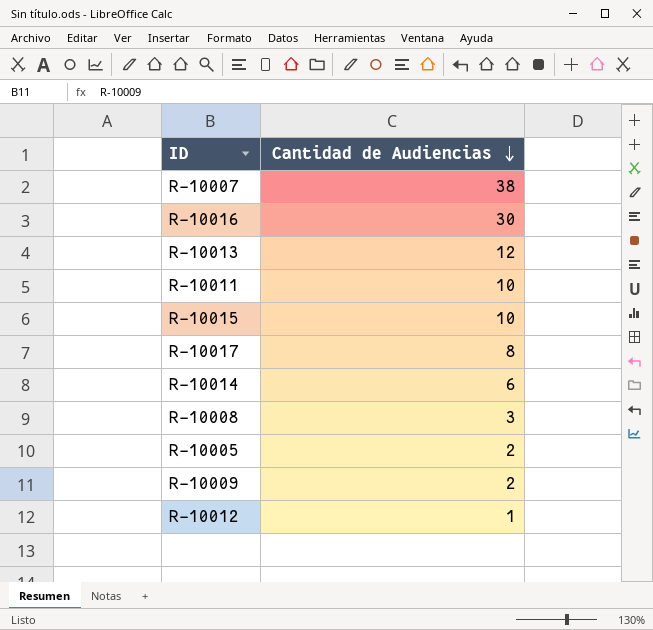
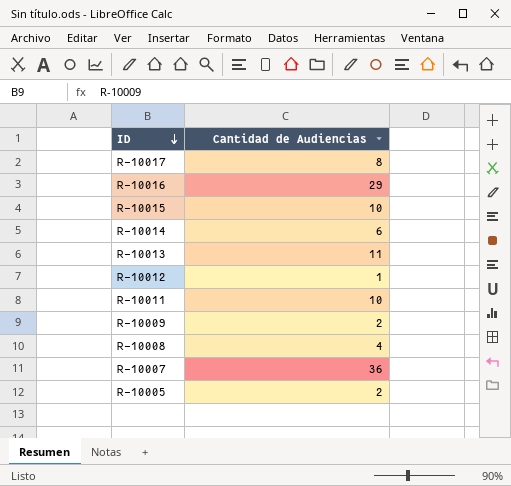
row order: Cantidad de Audiencias descending -> ID descending
R-10016 | Cantidad de Audiencias: 30 -> 29
R-10013 | Cantidad de Audiencias: 12 -> 11
R-10008 | Cantidad de Audiencias: 3 -> 4
R-10007 | Cantidad de Audiencias: 38 -> 36

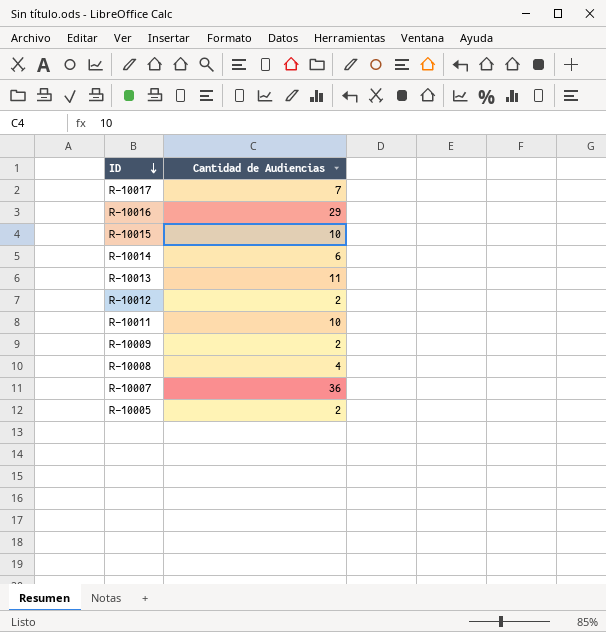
R-10017 | Cantidad de Audiencias: 8 -> 7
R-10012 | Cantidad de Audiencias: 1 -> 2

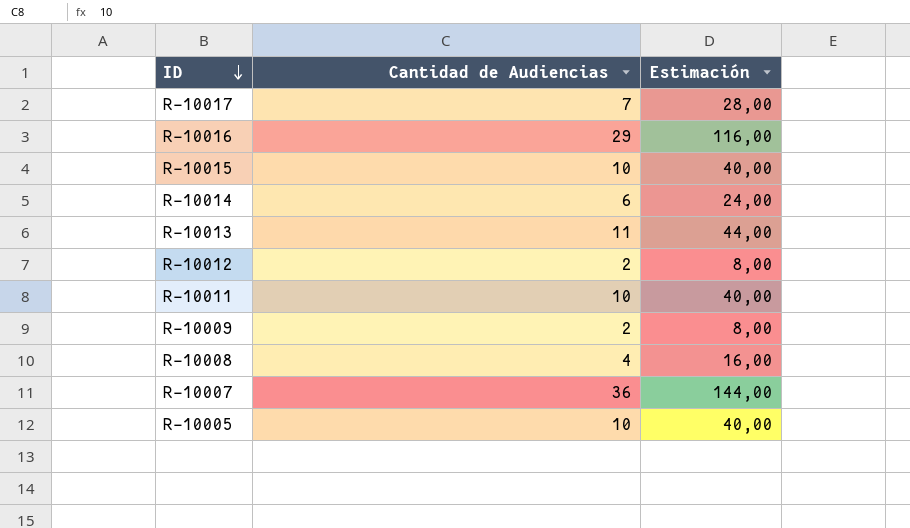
column Estimación | formula: none -> [Cantidad de Audiencias] * 4
R-10005 | Cantidad de Audiencias: 2 -> 10

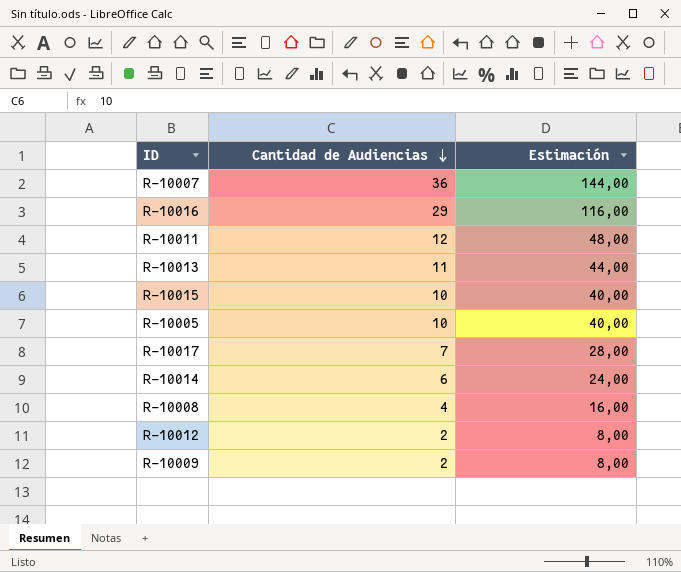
row order: ID descending -> Cantidad de Audiencias descending
R-10011 | Cantidad de Audiencias: 10 -> 12
R-10011 | Estimación: 40,00 -> 48,00

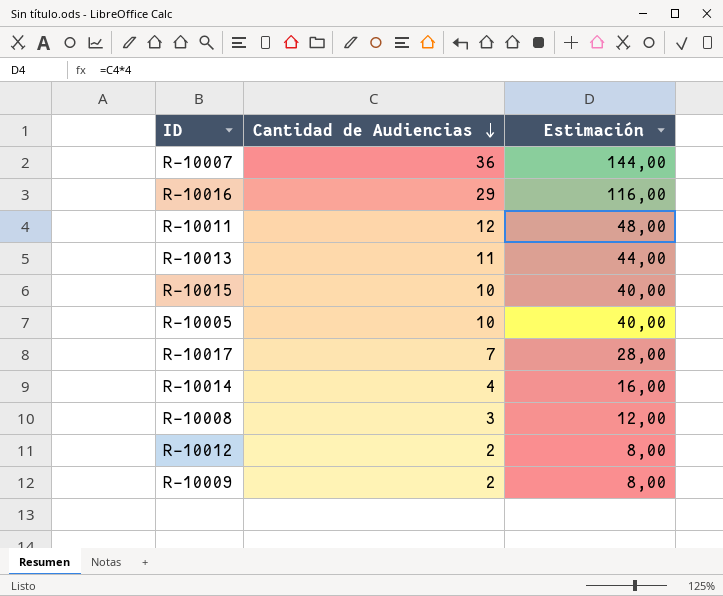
R-10014 | Cantidad de Audiencias: 6 -> 4
R-10014 | Estimación: 24,00 -> 16,00
R-10008 | Cantidad de Audiencias: 4 -> 3
R-10008 | Estimación: 16,00 -> 12,00

